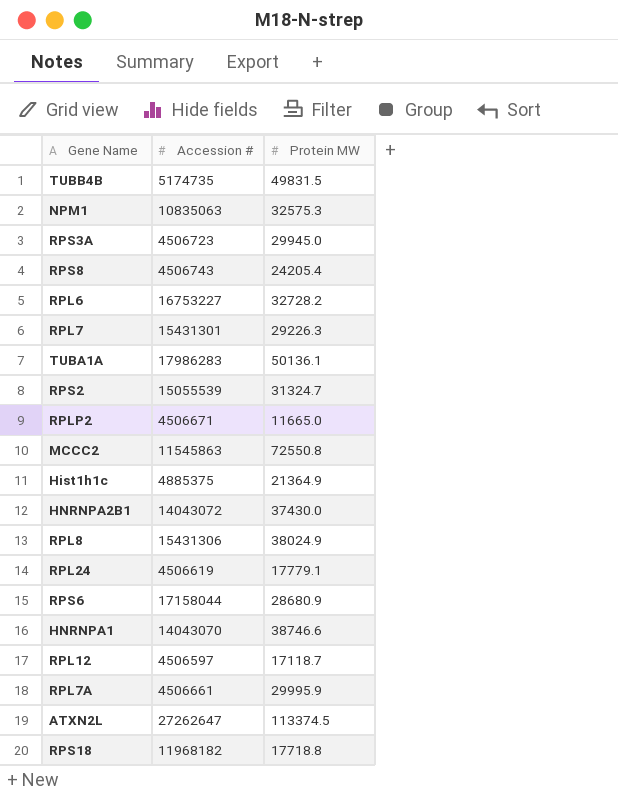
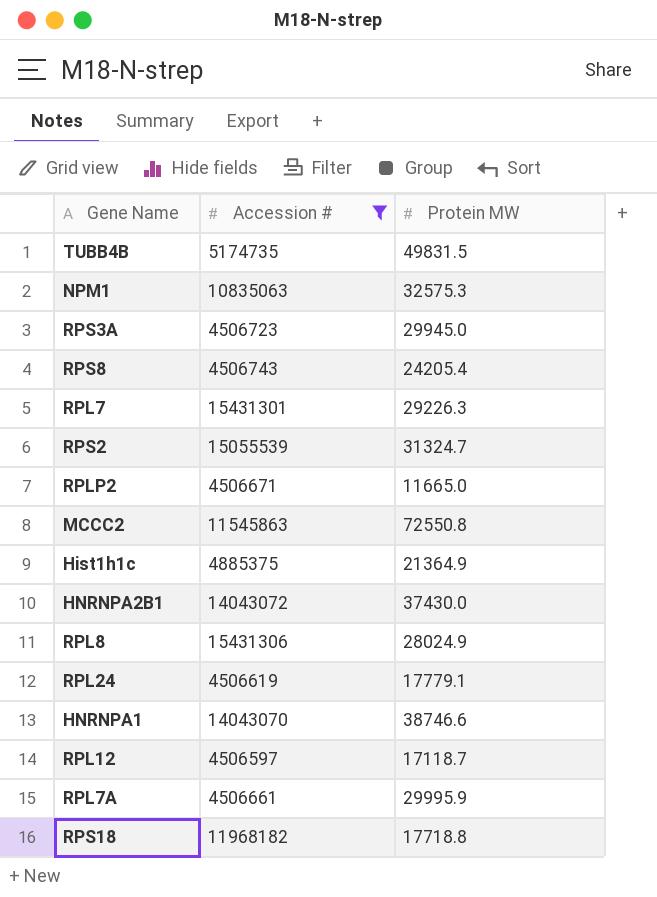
filter: none -> Accession # <= 15431306
RPL8 | Protein MW: 38024.9 -> 28024.9

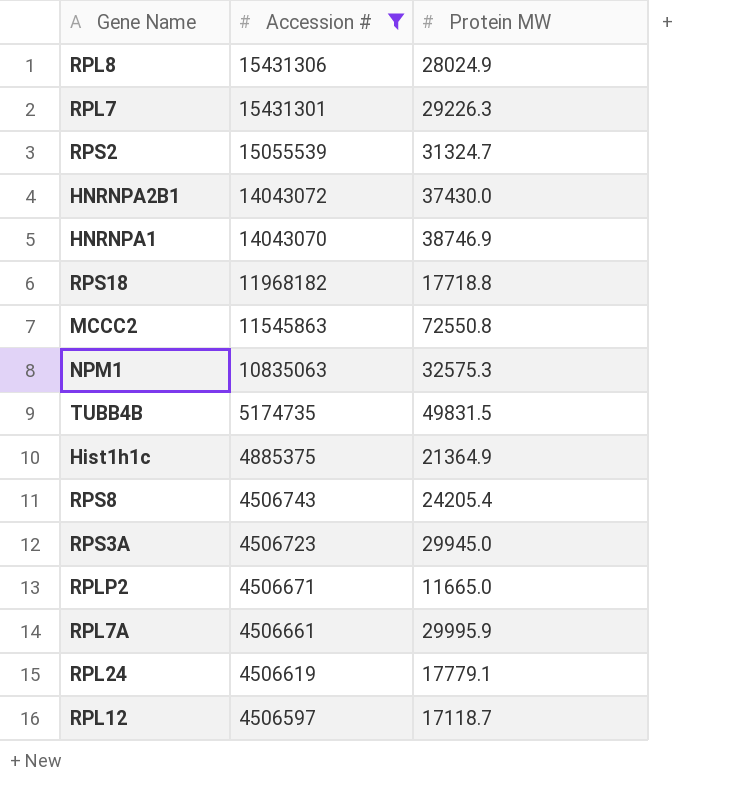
row order: none -> Accession # descending
HNRNPA1 | Protein MW: 38746.6 -> 38746.9

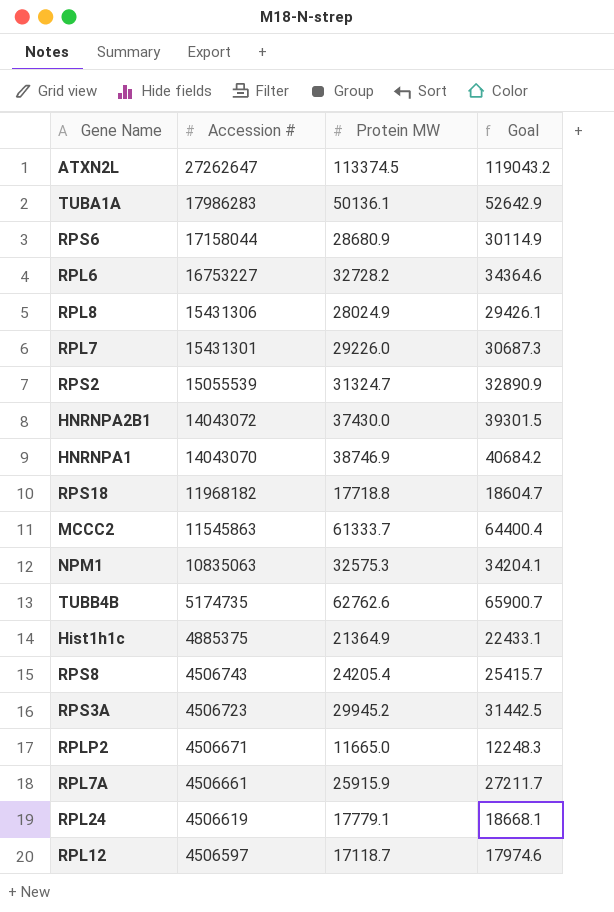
filter: Accession # <= 15431306 -> none
column Goal | formula: none -> [Protein MW] * 1.05
RPL7 | Protein MW: 29226.3 -> 29226.0
MCCC2 | Protein MW: 72550.8 -> 61333.7
TUBB4B | Protein MW: 49831.5 -> 62762.6
RPS3A | Protein MW: 29945.0 -> 29945.2
RPL7A | Protein MW: 29995.9 -> 25915.9

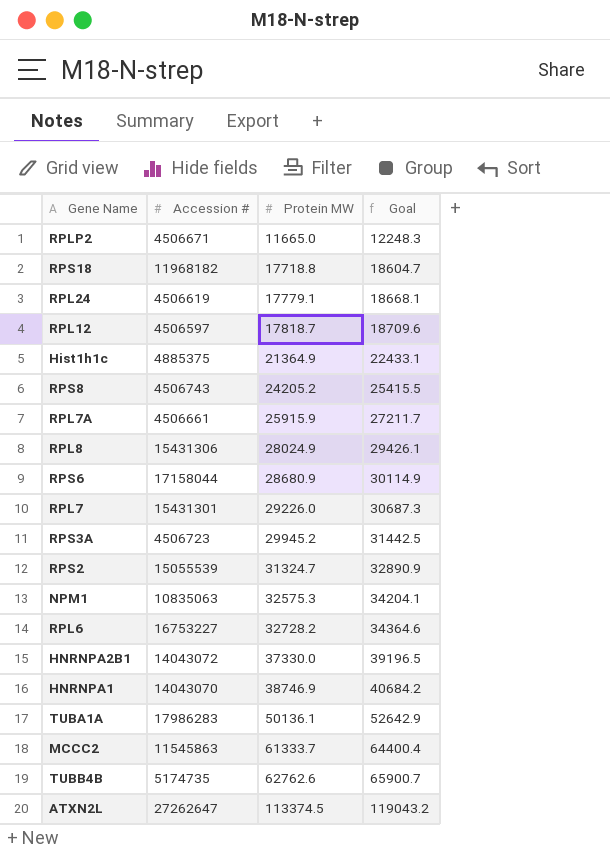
row order: Accession # descending -> Protein MW ascending
RPL12 | Protein MW: 17118.7 -> 17818.7
RPL12 | Goal: 17974.6 -> 18709.6
RPS8 | Protein MW: 24205.4 -> 24205.2
RPS8 | Goal: 25415.7 -> 25415.5
HNRNPA2B1 | Protein MW: 37430.0 -> 37330.0
HNRNPA2B1 | Goal: 39301.5 -> 39196.5

